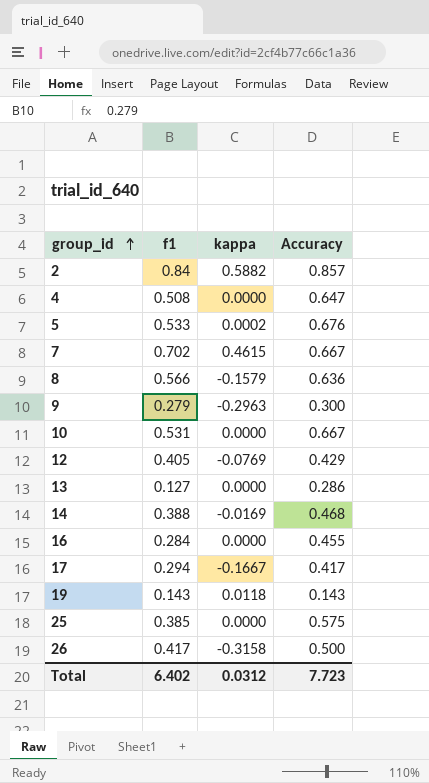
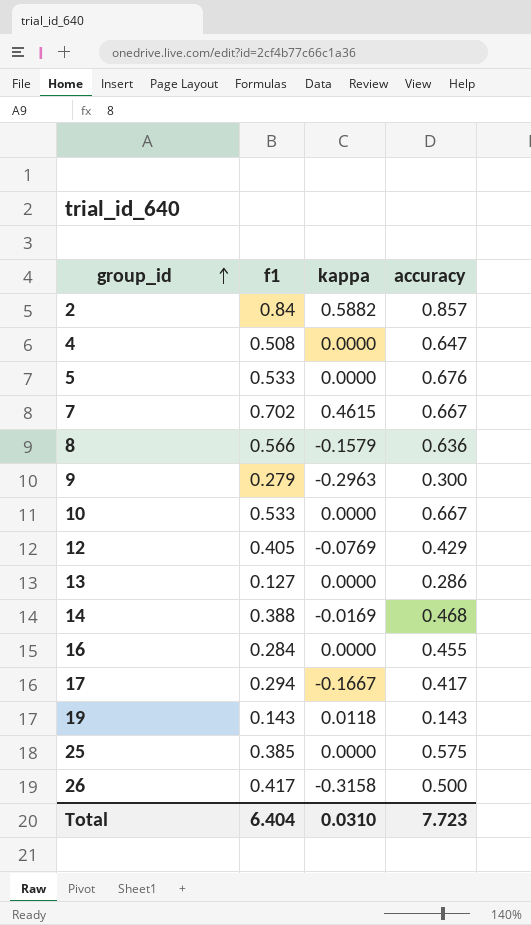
column name: Accuracy -> accuracy
5 | kappa: 0.0002 -> 0.0000
10 | f1: 0.531 -> 0.533
Total | f1: 6.402 -> 6.404
Total | kappa: 0.0312 -> 0.0310

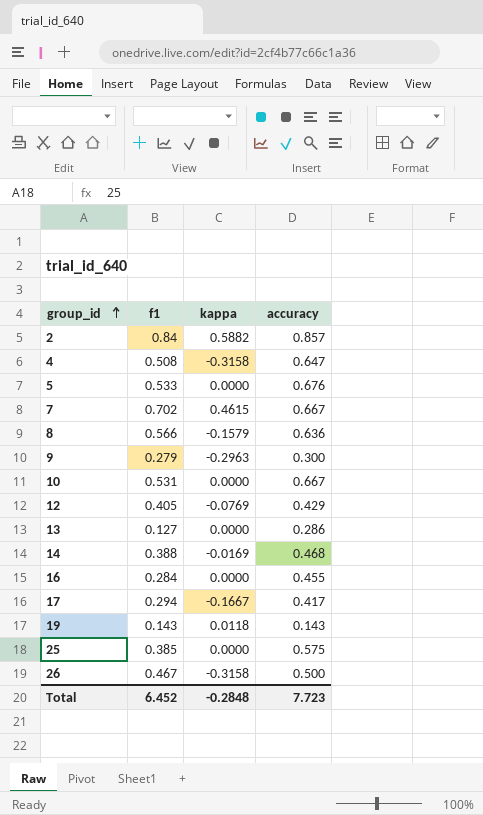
4 | kappa: 0.0000 -> -0.3158
10 | f1: 0.533 -> 0.531
26 | f1: 0.417 -> 0.467
Total | f1: 6.404 -> 6.452
Total | kappa: 0.0310 -> -0.2848

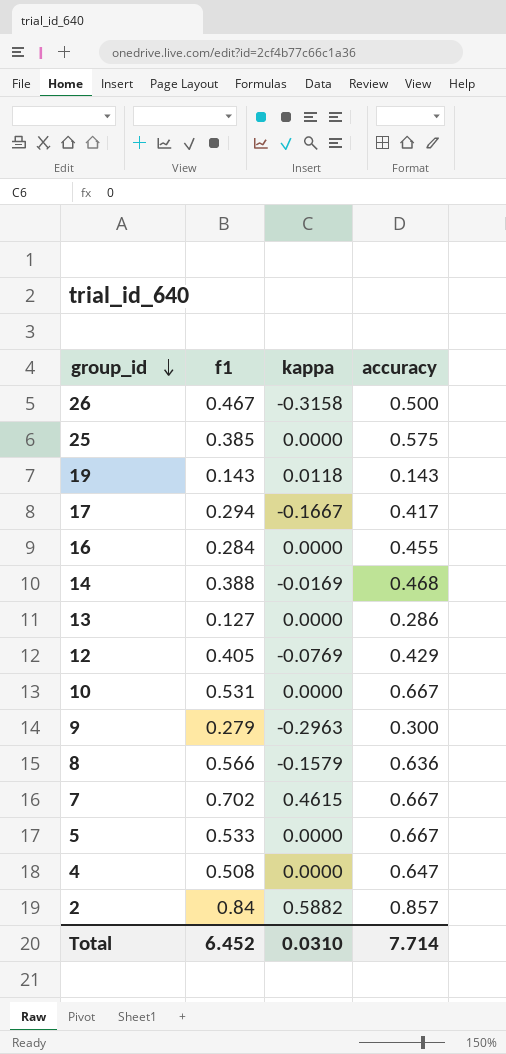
row order: group_id ascending -> group_id descending
5 | accuracy: 0.676 -> 0.667
4 | kappa: -0.3158 -> 0.0000
Total | kappa: -0.2848 -> 0.0310
Total | accuracy: 7.723 -> 7.714

